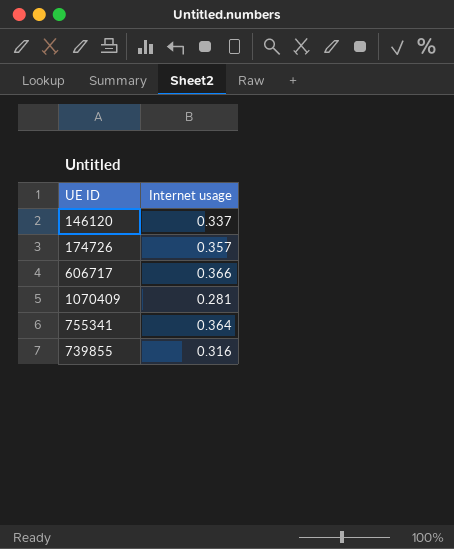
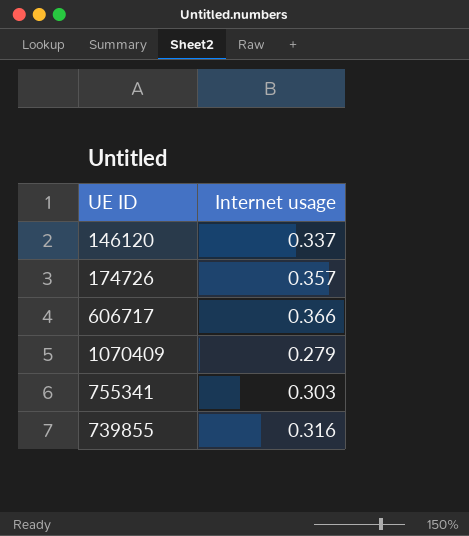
1070409 | Internet usage: 0.281 -> 0.279
755341 | Internet usage: 0.364 -> 0.303

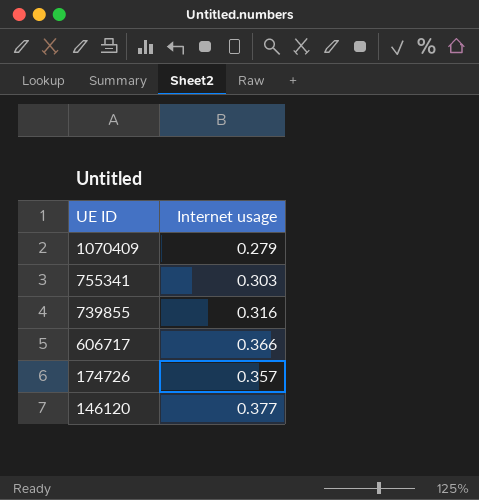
row order: none -> UE ID descending
146120 | Internet usage: 0.337 -> 0.377

